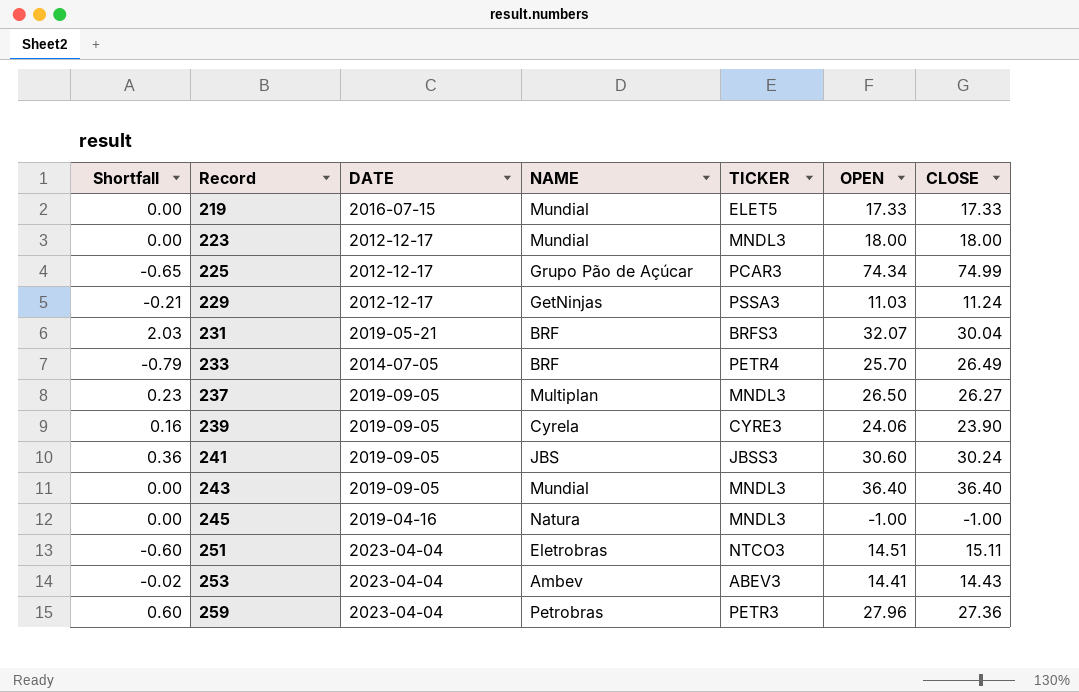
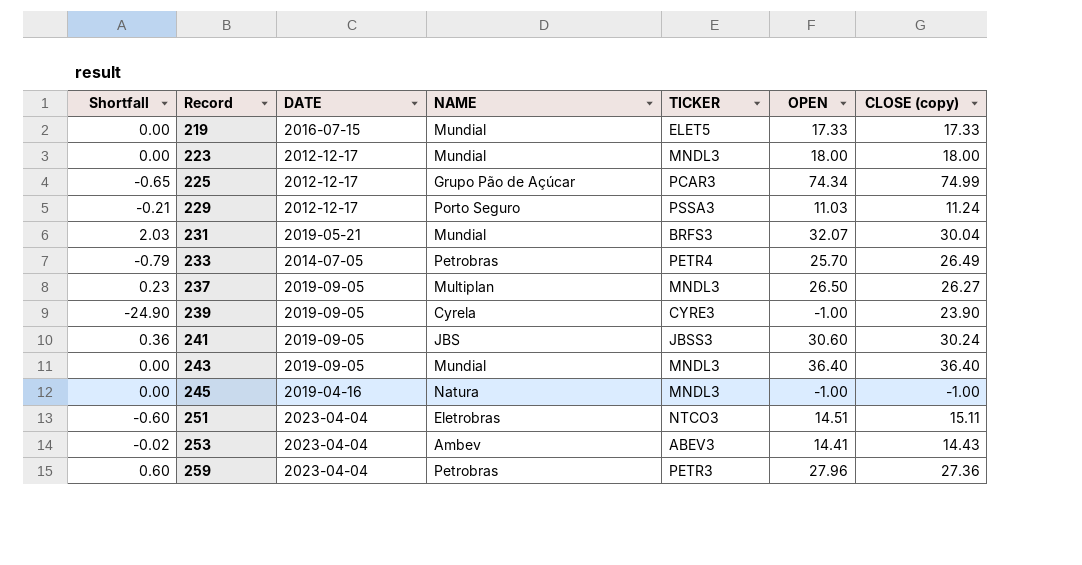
column name: CLOSE -> CLOSE (copy)
229 | NAME: GetNinjas -> Porto Seguro
231 | NAME: BRF -> Mundial
233 | NAME: BRF -> Petrobras
239 | Shortfall: 0.16 -> -24.90
239 | OPEN: 24.06 -> -1.00

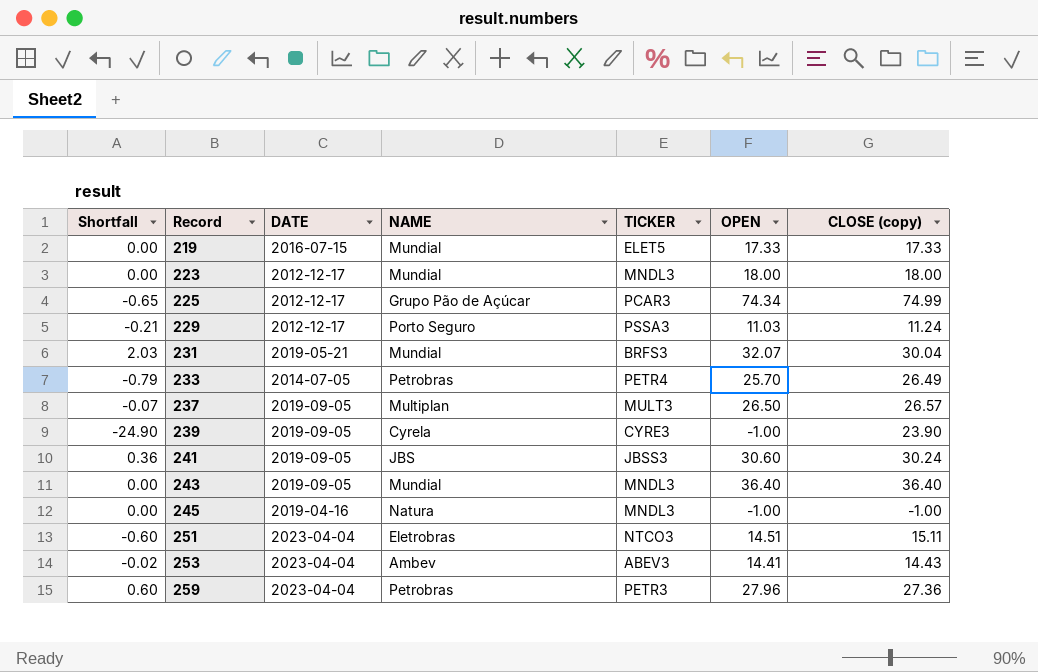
237 | Shortfall: 0.23 -> -0.07
237 | TICKER: MNDL3 -> MULT3
237 | CLOSE (copy): 26.27 -> 26.57

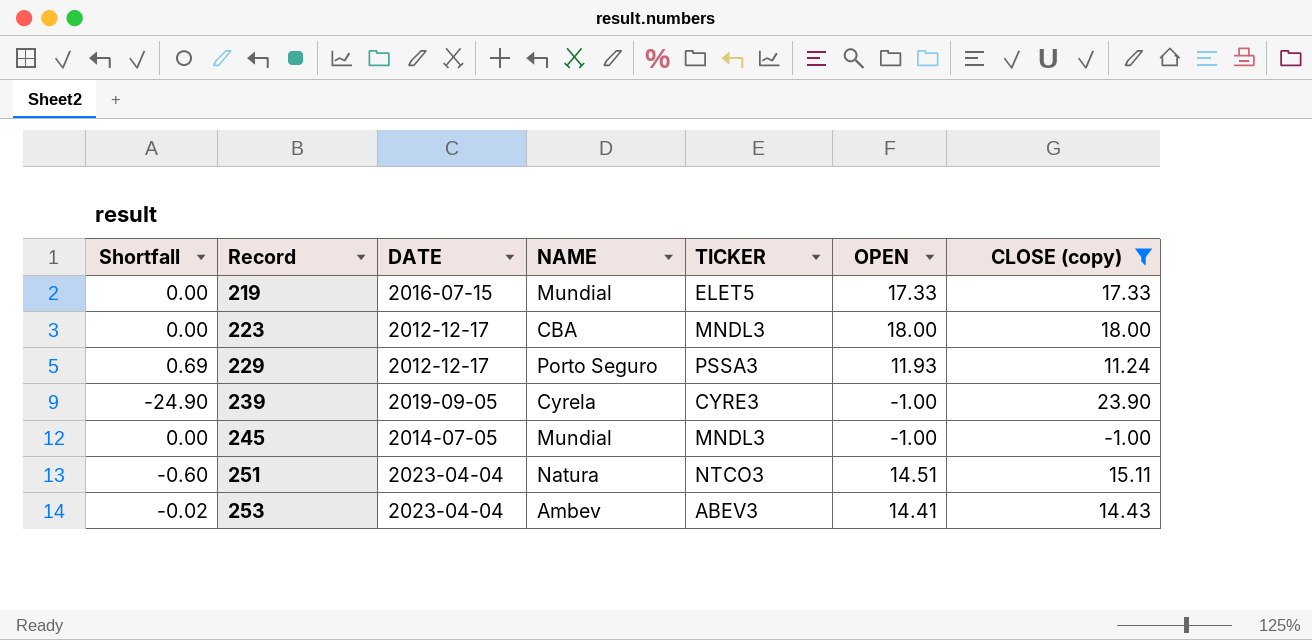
filter: none -> CLOSE (copy) <= 23.90
223 | NAME: Mundial -> CBA
229 | Shortfall: -0.21 -> 0.69
229 | OPEN: 11.03 -> 11.93
245 | DATE: 2019-04-16 -> 2014-07-05
245 | NAME: Natura -> Mundial
251 | NAME: Eletrobras -> Natura

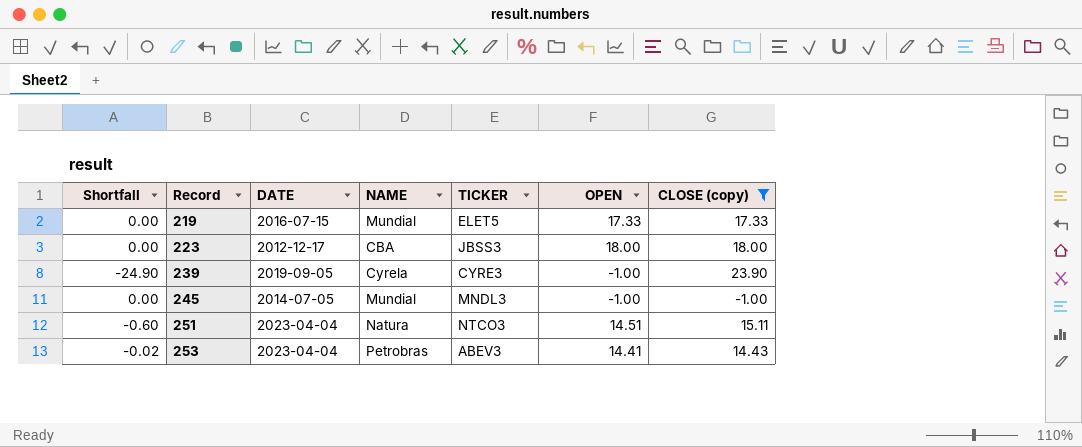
row 229: 0.69 | 2012-12-17 | Porto Seguro | PSSA3 | 11.93 | 11.24 -> none
223 | TICKER: MNDL3 -> JBSS3
253 | NAME: Ambev -> Petrobras

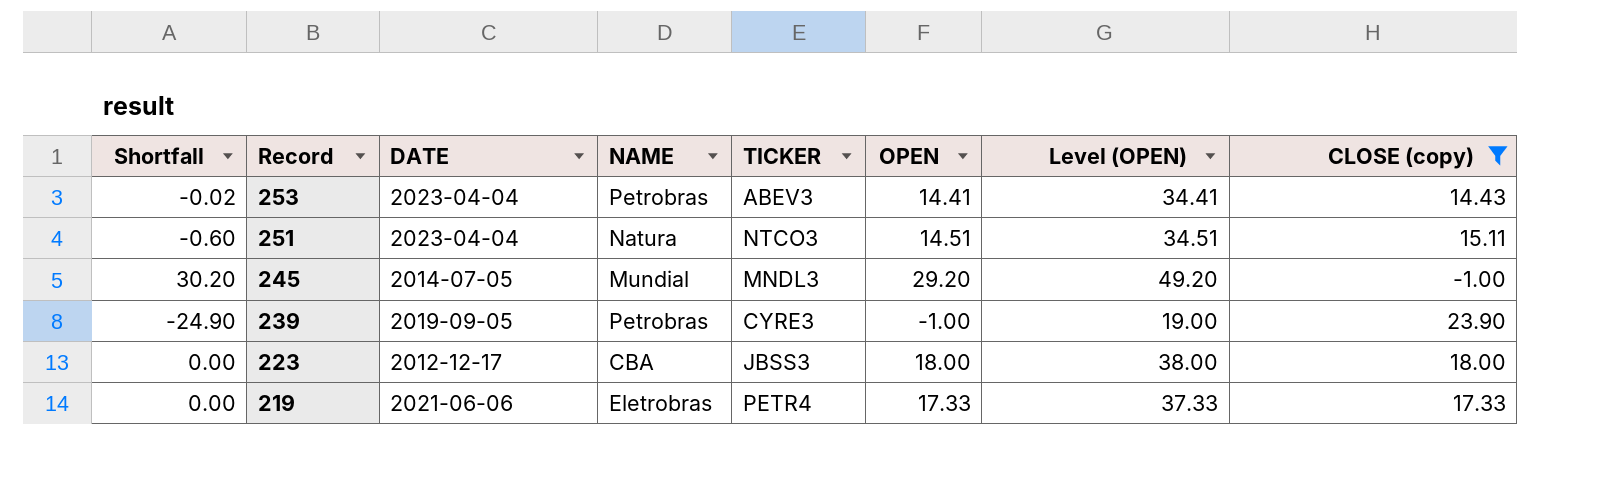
row order: Record ascending -> Record descending
column Level (OPEN) | formula: none -> [OPEN] + 20
245 | Shortfall: 0.00 -> 30.20
245 | OPEN: -1.00 -> 29.20
239 | NAME: Cyrela -> Petrobras
219 | DATE: 2016-07-15 -> 2021-06-06
219 | NAME: Mundial -> Eletrobras
219 | TICKER: ELET5 -> PETR4

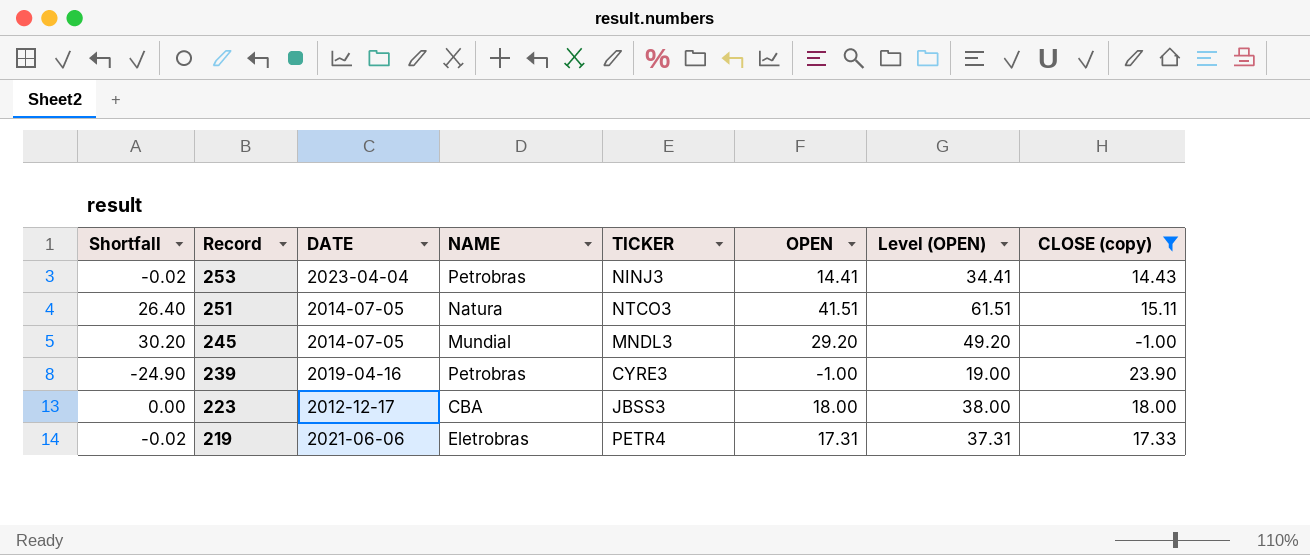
253 | TICKER: ABEV3 -> NINJ3
251 | Shortfall: -0.60 -> 26.40
251 | DATE: 2023-04-04 -> 2014-07-05
251 | OPEN: 14.51 -> 41.51
251 | Level (OPEN): 34.51 -> 61.51
239 | DATE: 2019-09-05 -> 2019-04-16
219 | Shortfall: 0.00 -> -0.02
219 | OPEN: 17.33 -> 17.31
219 | Level (OPEN): 37.33 -> 37.31

